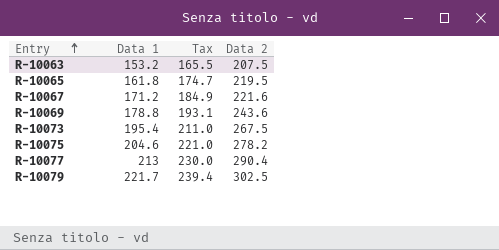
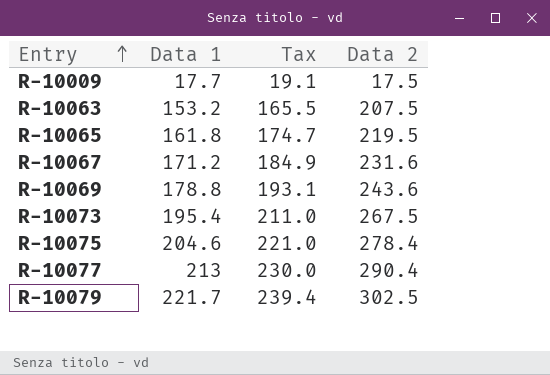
row R-10009: none -> 17.7 | 19.1 | 17.5
R-10067 | Data 2: 221.6 -> 231.6
R-10075 | Data 2: 278.2 -> 278.4

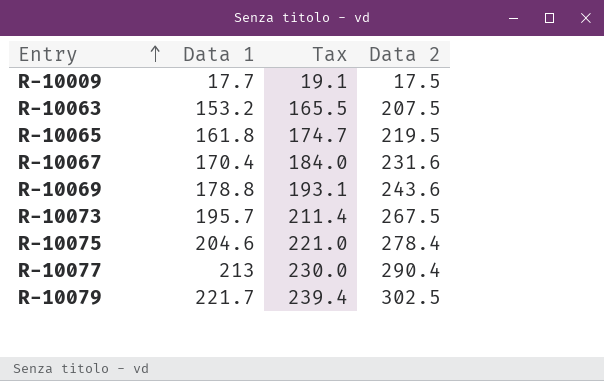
R-10067 | Data 1: 171.2 -> 170.4
R-10067 | Tax: 184.9 -> 184.0
R-10073 | Data 1: 195.4 -> 195.7
R-10073 | Tax: 211.0 -> 211.4

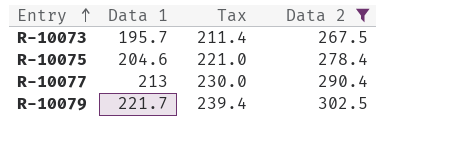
filter: none -> Data 2 >= 267.5

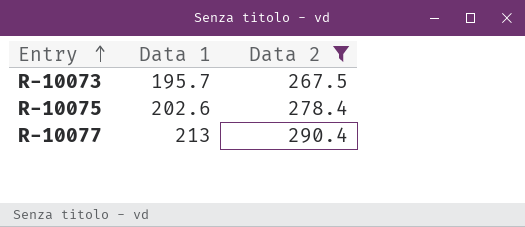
column Tax | formula: [Data 1] * 1.08 -> none
row R-10079: 221.7 | 239.4 | 302.5 -> none
R-10075 | Data 1: 204.6 -> 202.6

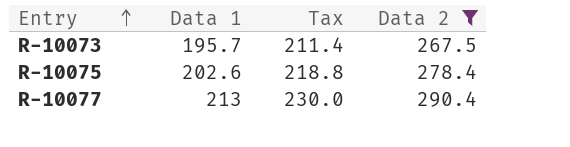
column Tax | formula: none -> [Data 1] * 1.08

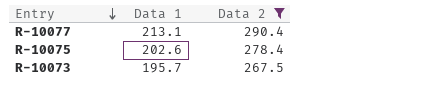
row order: Entry ascending -> Entry descending
column Tax | formula: [Data 1] * 1.08 -> none
R-10077 | Data 1: 213 -> 213.1

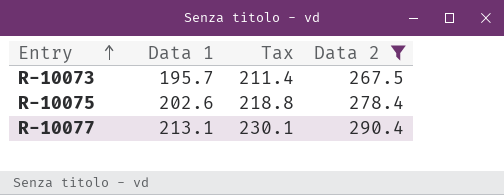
row order: Entry descending -> Entry ascending
column Tax | formula: none -> [Data 1] * 1.08

